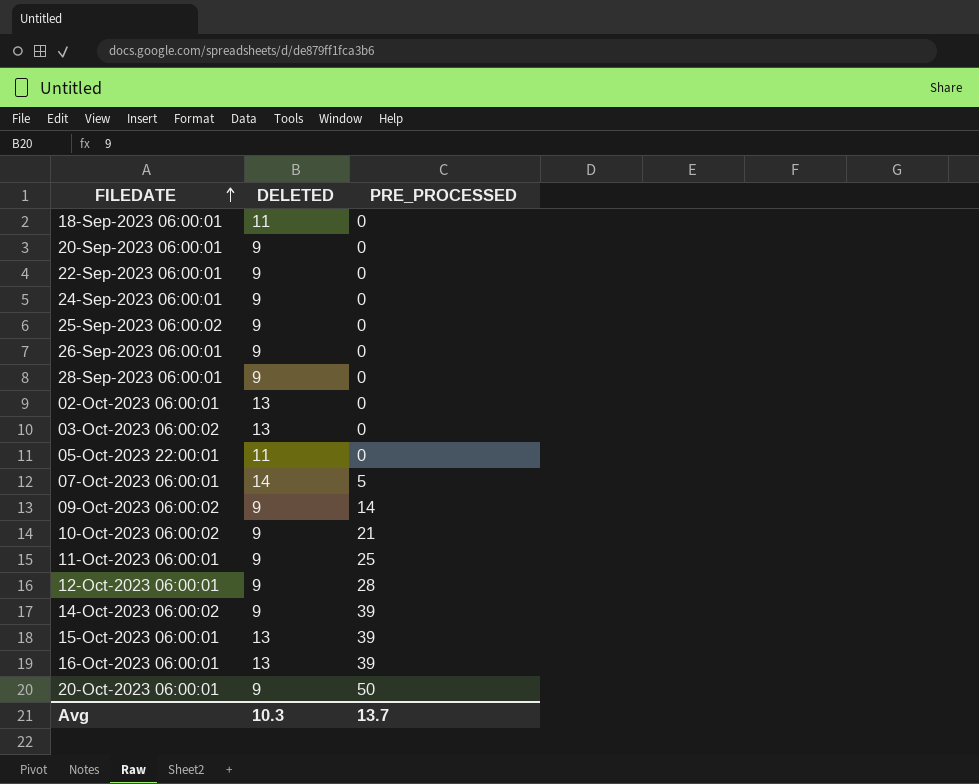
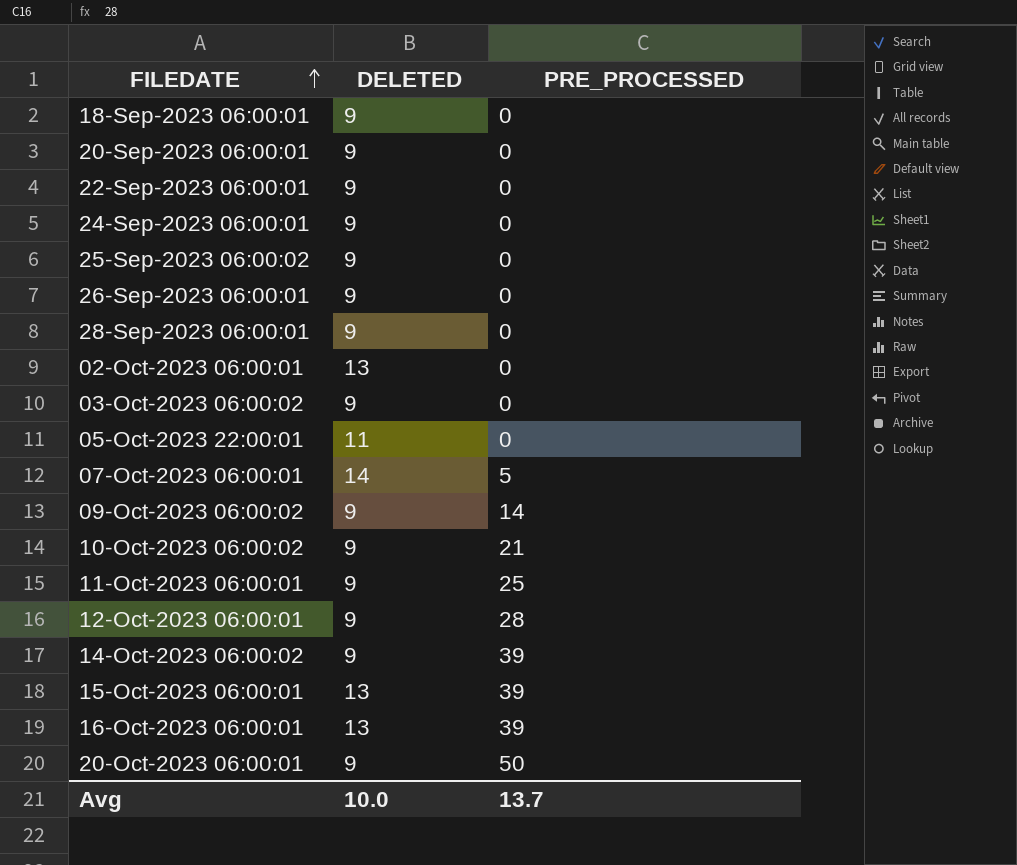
18-Sep-2023 06:00:01 | DELETED: 11 -> 9
03-Oct-2023 06:00:02 | DELETED: 13 -> 9
Avg | DELETED: 10.3 -> 10.0

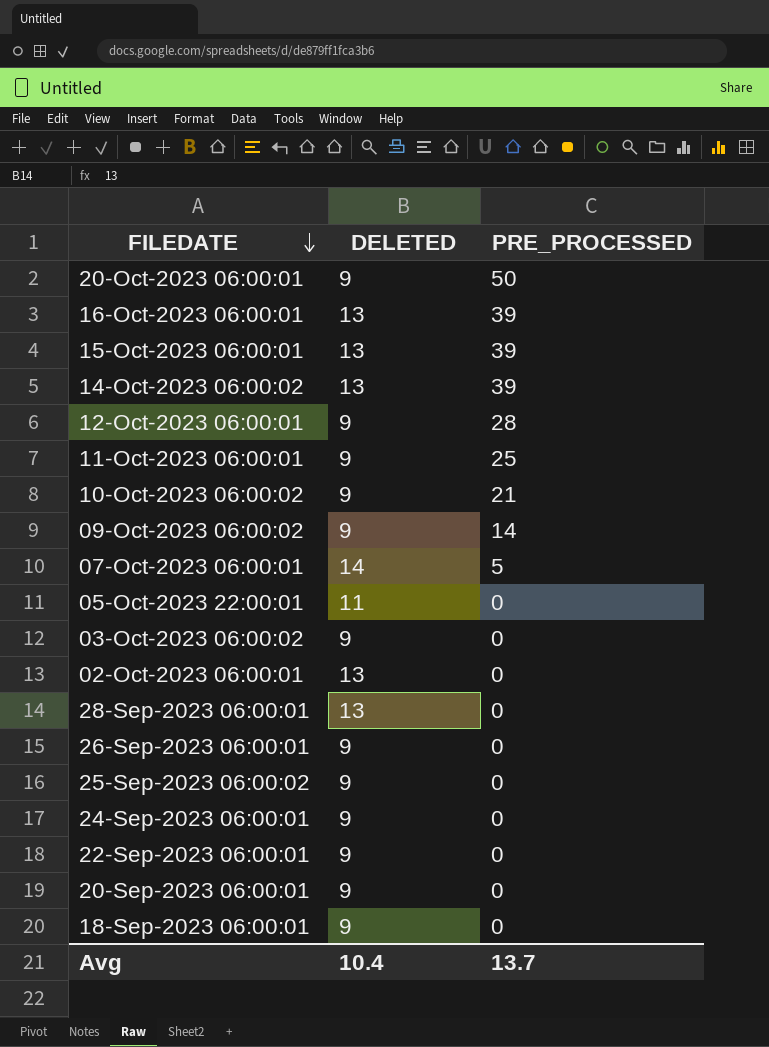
row order: FILEDATE ascending -> FILEDATE descending
14-Oct-2023 06:00:02 | DELETED: 9 -> 13
28-Sep-2023 06:00:01 | DELETED: 9 -> 13
Avg | DELETED: 10.0 -> 10.4

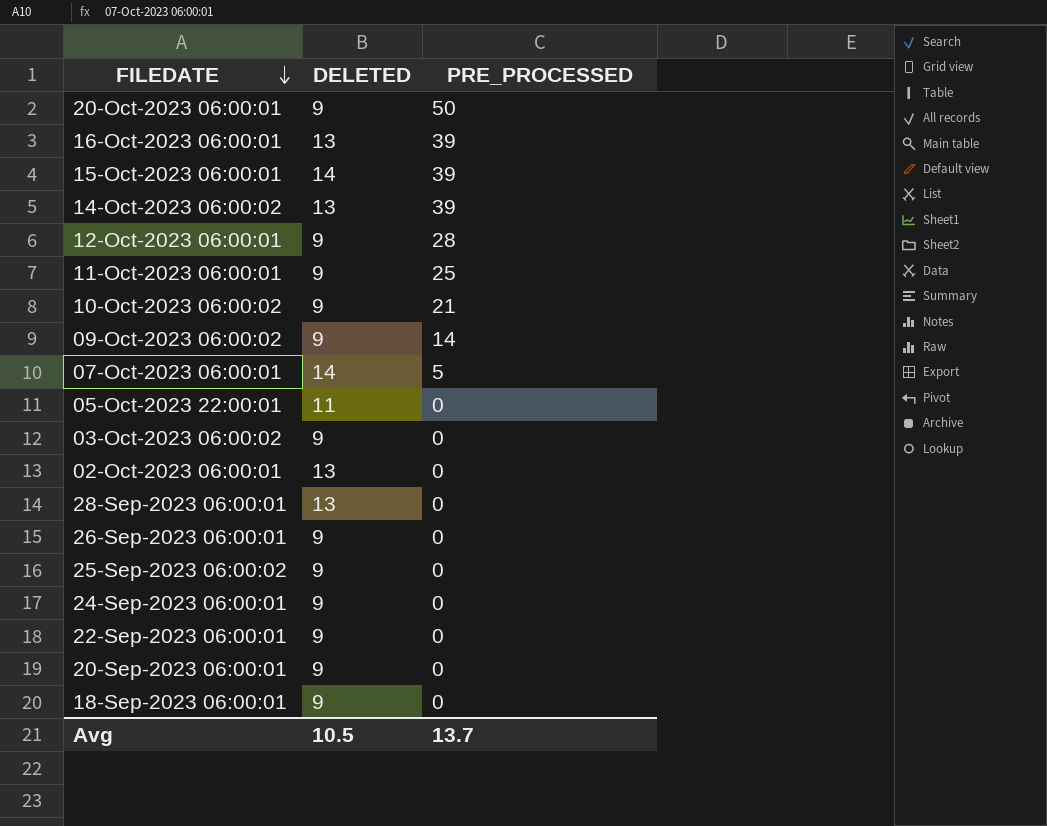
15-Oct-2023 06:00:01 | DELETED: 13 -> 14
Avg | DELETED: 10.4 -> 10.5

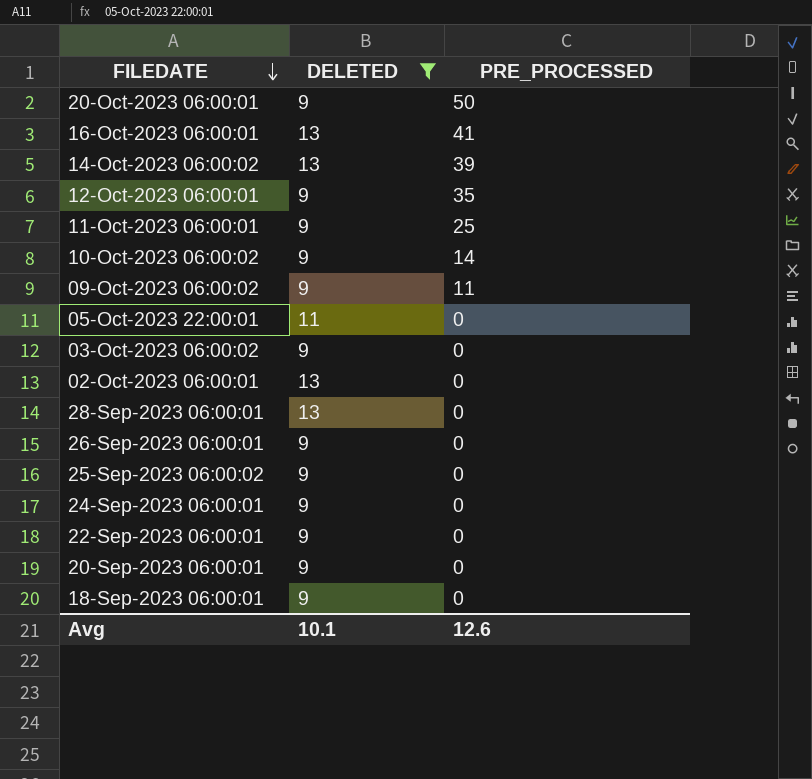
filter: none -> DELETED != 14
16-Oct-2023 06:00:01 | PRE_PROCESSED: 39 -> 41
12-Oct-2023 06:00:01 | PRE_PROCESSED: 28 -> 35
10-Oct-2023 06:00:02 | PRE_PROCESSED: 21 -> 14
09-Oct-2023 06:00:02 | PRE_PROCESSED: 14 -> 11
Avg | DELETED: 10.5 -> 10.1
Avg | PRE_PROCESSED: 13.7 -> 12.6

